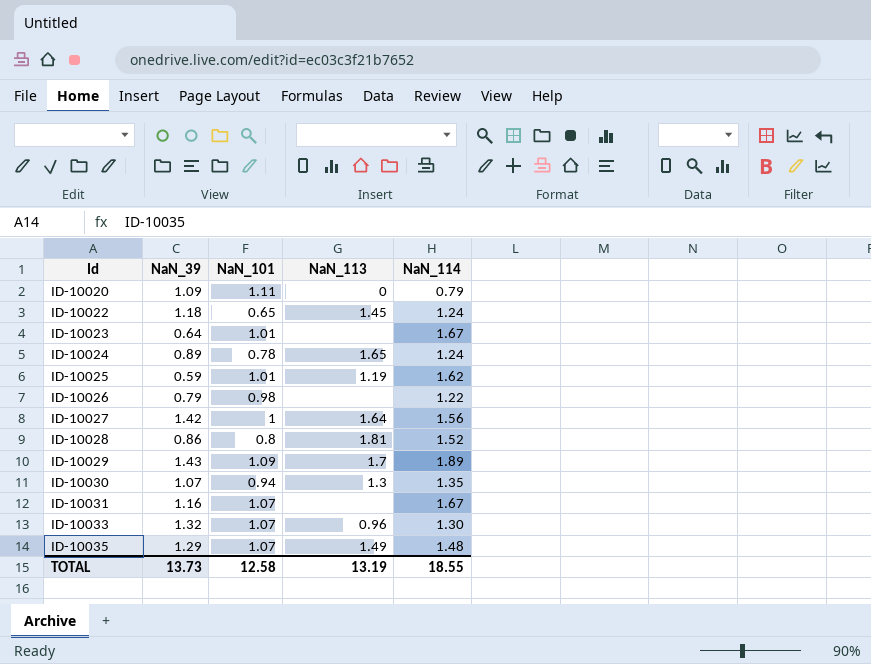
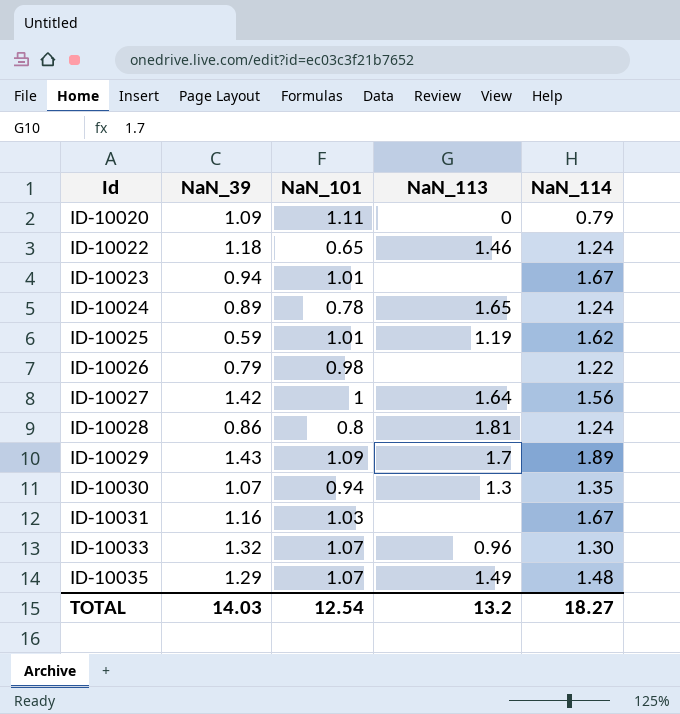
ID-10022 | NaN_113: 1.45 -> 1.46
ID-10023 | NaN_39: 0.64 -> 0.94
ID-10028 | NaN_114: 1.52 -> 1.24
ID-10031 | NaN_101: 1.07 -> 1.03
TOTAL | NaN_39: 13.73 -> 14.03
TOTAL | NaN_101: 12.58 -> 12.54
TOTAL | NaN_113: 13.19 -> 13.2
TOTAL | NaN_114: 18.55 -> 18.27

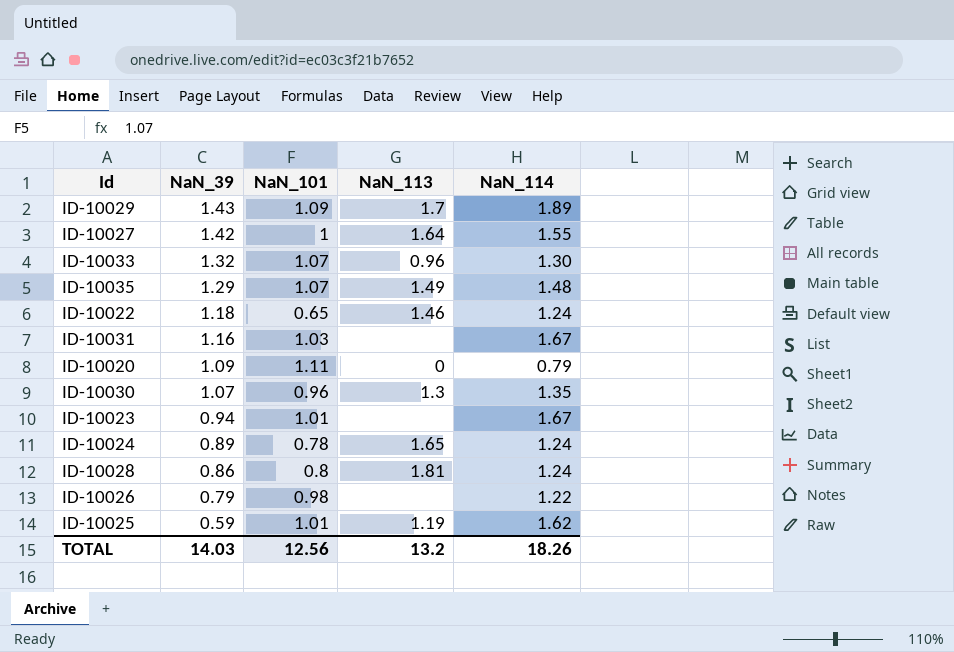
row order: Id ascending -> NaN_39 descending
ID-10027 | NaN_114: 1.56 -> 1.55
ID-10030 | NaN_101: 0.94 -> 0.96
TOTAL | NaN_101: 12.54 -> 12.56
TOTAL | NaN_114: 18.27 -> 18.26

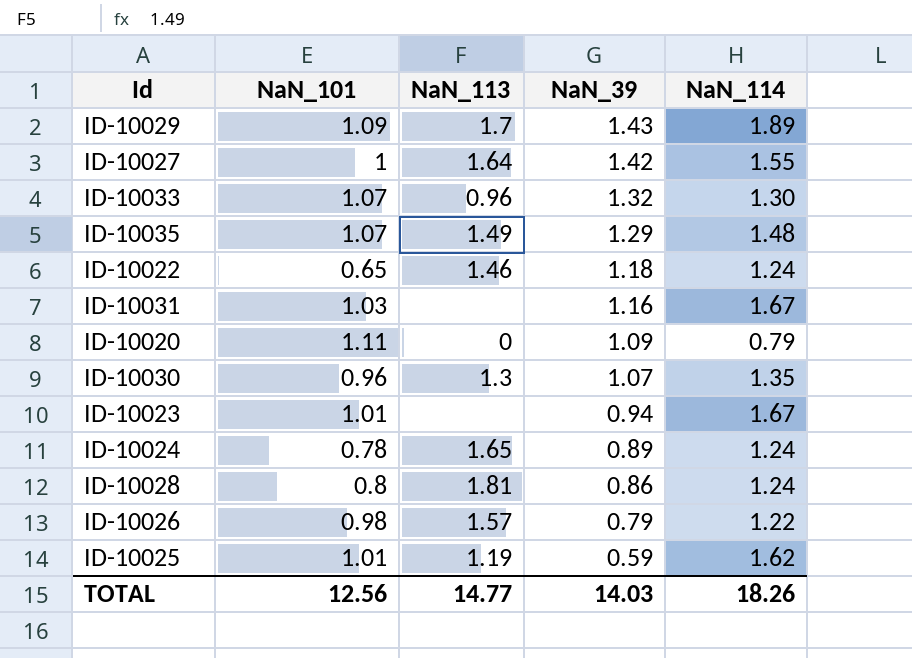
column NaN_39 | position: 2 -> 4
ID-10026 | NaN_113: none -> 1.57
TOTAL | NaN_113: 13.2 -> 14.77

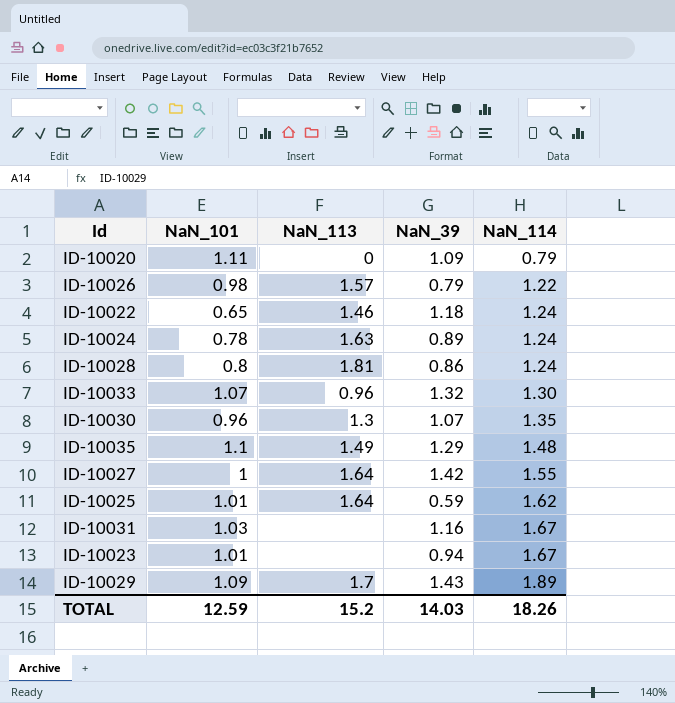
row order: NaN_39 descending -> NaN_114 ascending
ID-10024 | NaN_113: 1.65 -> 1.63
ID-10035 | NaN_101: 1.07 -> 1.1
ID-10025 | NaN_113: 1.19 -> 1.64
TOTAL | NaN_101: 12.56 -> 12.59
TOTAL | NaN_113: 14.77 -> 15.2

